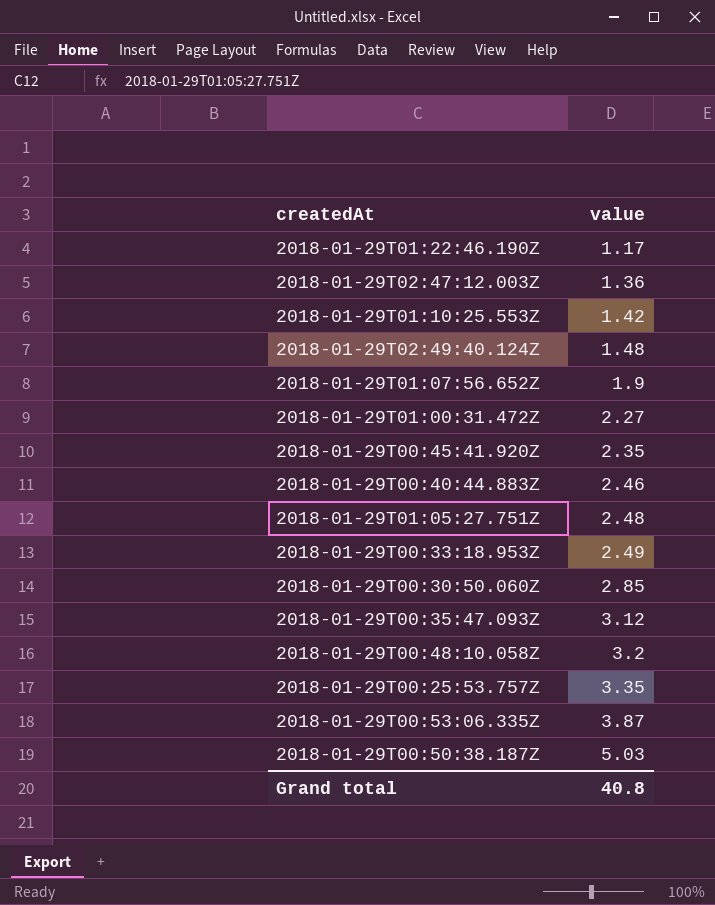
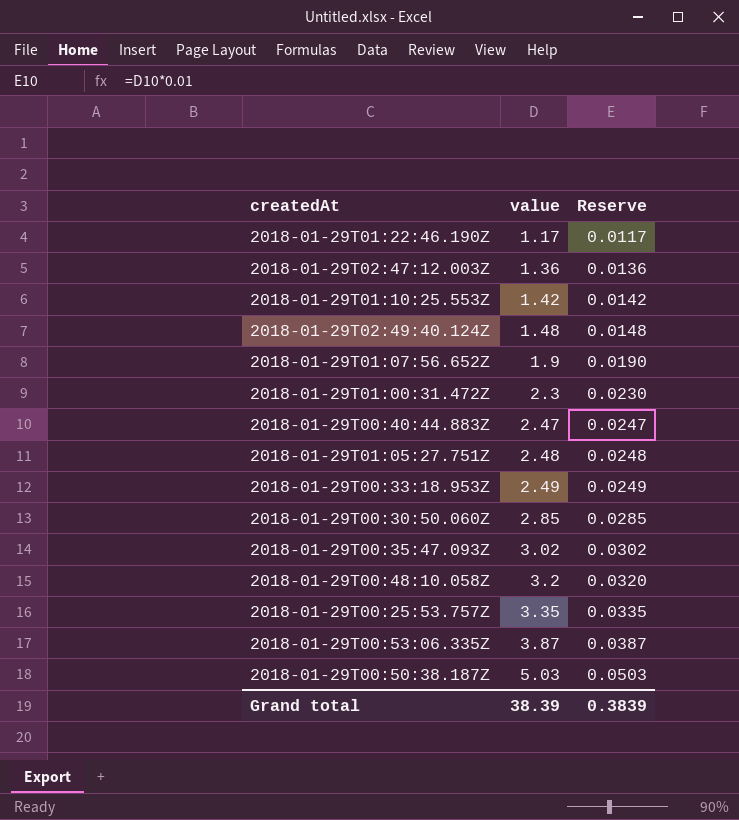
column Reserve | formula: none -> [value] * 0.01
row 2018-01-29T00:45:41.920Z: 2.35 -> none
2018-01-29T01:00:31.472Z | value: 2.27 -> 2.3
2018-01-29T00:40:44.883Z | value: 2.46 -> 2.47
2018-01-29T00:35:47.093Z | value: 3.12 -> 3.02
Grand total | value: 40.8 -> 38.39

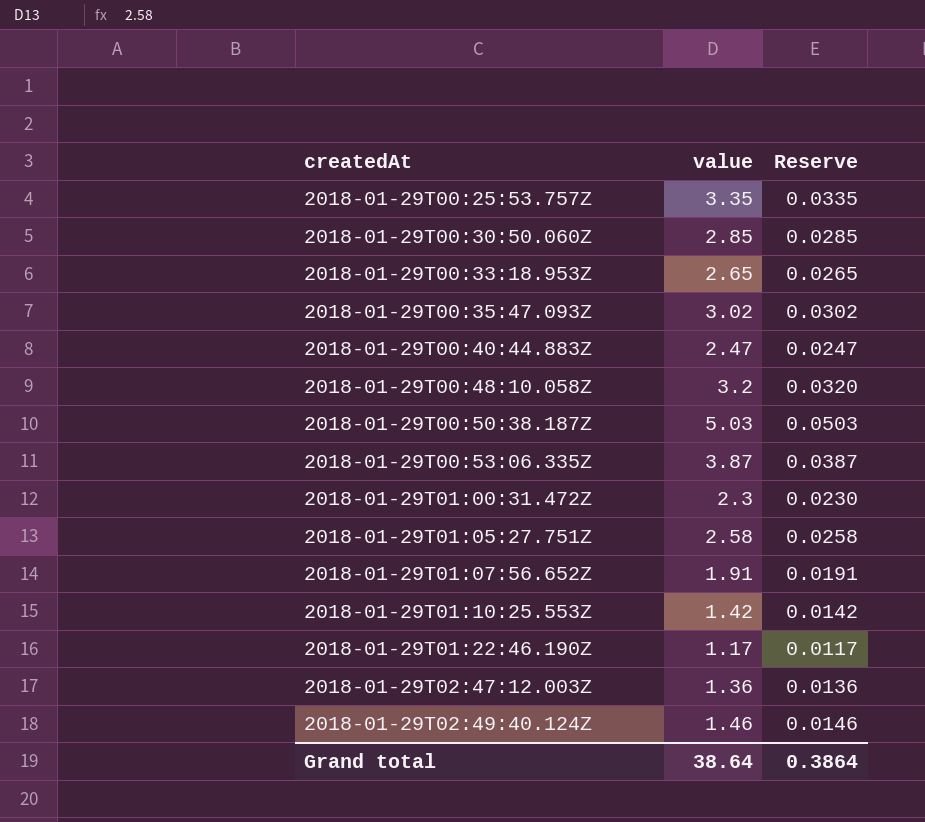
row order: value ascending -> createdAt ascending
2018-01-29T00:33:18.953Z | value: 2.49 -> 2.65
2018-01-29T00:33:18.953Z | Reserve: 0.0249 -> 0.0265
2018-01-29T01:05:27.751Z | value: 2.48 -> 2.58
2018-01-29T01:05:27.751Z | Reserve: 0.0248 -> 0.0258
2018-01-29T01:07:56.652Z | value: 1.9 -> 1.91
2018-01-29T01:07:56.652Z | Reserve: 0.0190 -> 0.0191
2018-01-29T02:49:40.124Z | value: 1.48 -> 1.46
2018-01-29T02:49:40.124Z | Reserve: 0.0148 -> 0.0146
Grand total | value: 38.39 -> 38.64
Grand total | Reserve: 0.3839 -> 0.3864

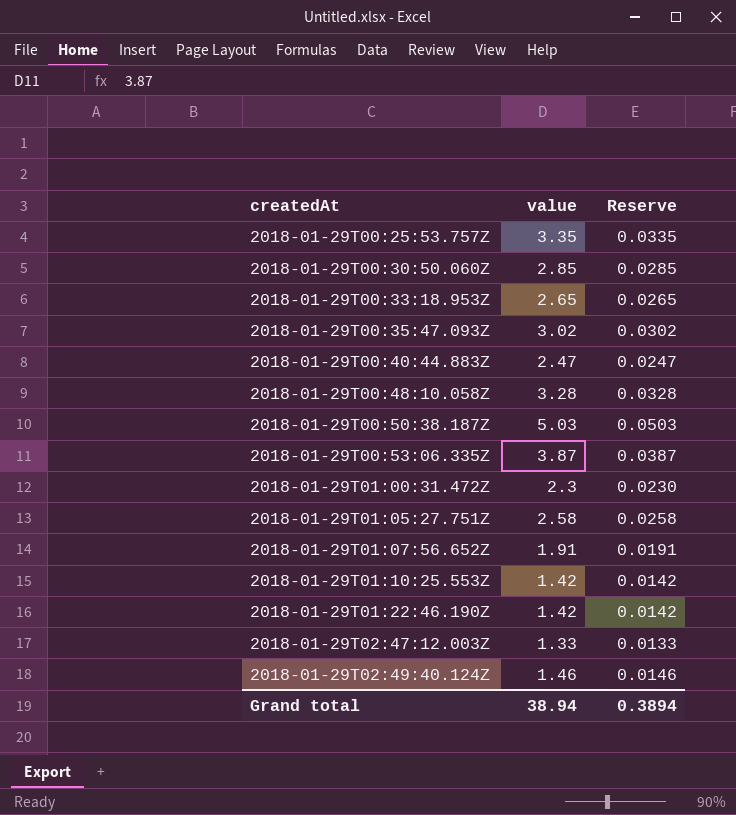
2018-01-29T00:48:10.058Z | value: 3.2 -> 3.28
2018-01-29T00:48:10.058Z | Reserve: 0.0320 -> 0.0328
2018-01-29T01:22:46.190Z | value: 1.17 -> 1.42
2018-01-29T01:22:46.190Z | Reserve: 0.0117 -> 0.0142
2018-01-29T02:47:12.003Z | value: 1.36 -> 1.33
2018-01-29T02:47:12.003Z | Reserve: 0.0136 -> 0.0133
Grand total | value: 38.64 -> 38.94
Grand total | Reserve: 0.3864 -> 0.3894

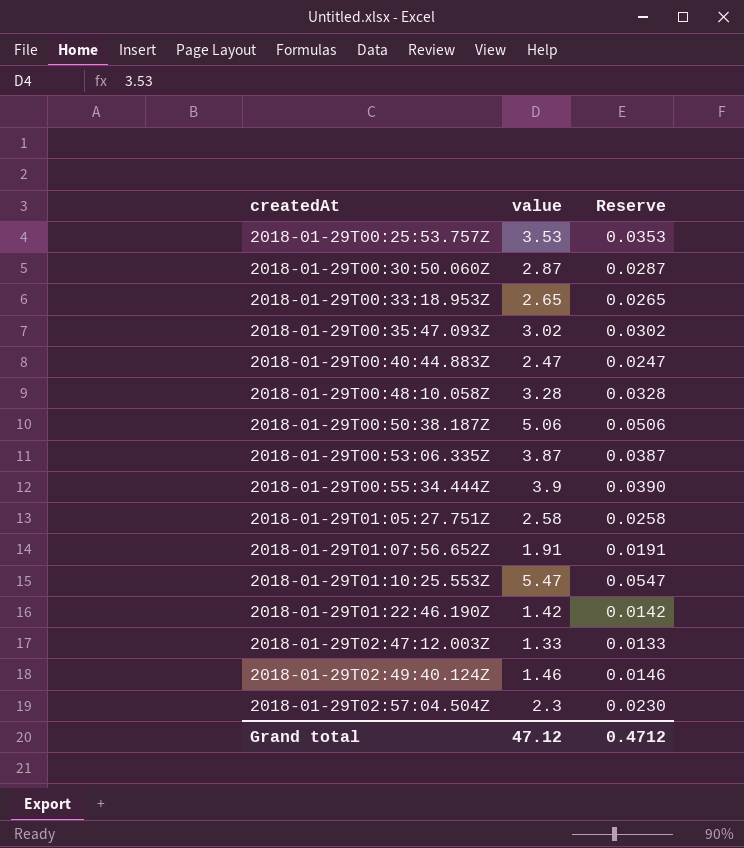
row 2018-01-29T01:00:31.472Z: 2.3 | 0.0230 -> none
2018-01-29T00:25:53.757Z | value: 3.35 -> 3.53
2018-01-29T00:25:53.757Z | Reserve: 0.0335 -> 0.0353
2018-01-29T00:30:50.060Z | value: 2.85 -> 2.87
2018-01-29T00:30:50.060Z | Reserve: 0.0285 -> 0.0287
2018-01-29T00:50:38.187Z | value: 5.03 -> 5.06
2018-01-29T00:50:38.187Z | Reserve: 0.0503 -> 0.0506
row 2018-01-29T00:55:34.444Z: none -> 3.9 | 0.0390
2018-01-29T01:10:25.553Z | value: 1.42 -> 5.47
2018-01-29T01:10:25.553Z | Reserve: 0.0142 -> 0.0547
row 2018-01-29T02:57:04.504Z: none -> 2.3 | 0.0230
Grand total | value: 38.94 -> 47.12
Grand total | Reserve: 0.3894 -> 0.4712

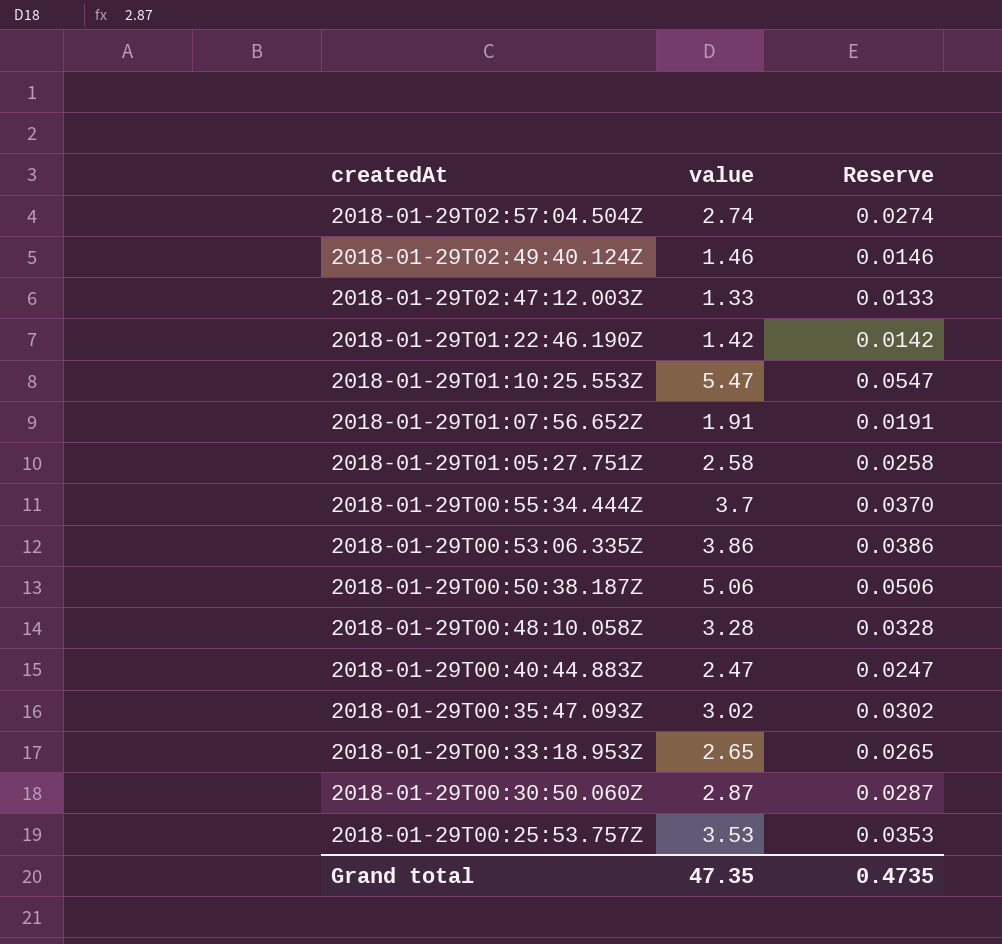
row order: createdAt ascending -> createdAt descending
2018-01-29T02:57:04.504Z | value: 2.3 -> 2.74
2018-01-29T02:57:04.504Z | Reserve: 0.0230 -> 0.0274
2018-01-29T00:55:34.444Z | value: 3.9 -> 3.7
2018-01-29T00:55:34.444Z | Reserve: 0.0390 -> 0.0370
2018-01-29T00:53:06.335Z | value: 3.87 -> 3.86
2018-01-29T00:53:06.335Z | Reserve: 0.0387 -> 0.0386
Grand total | value: 47.12 -> 47.35
Grand total | Reserve: 0.4712 -> 0.4735

